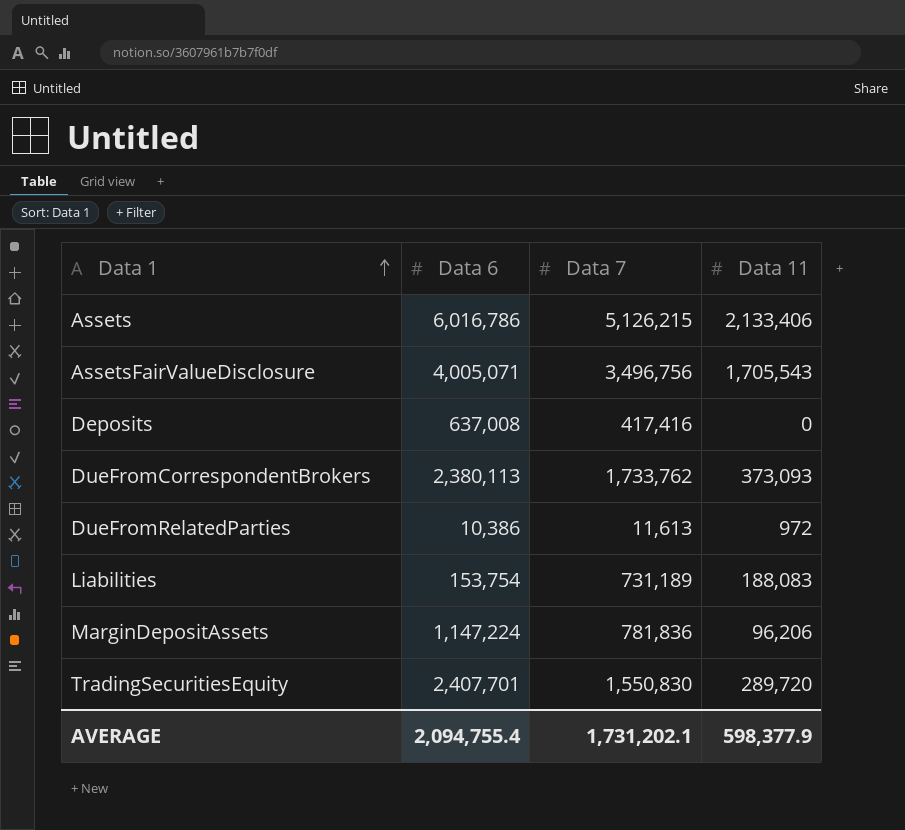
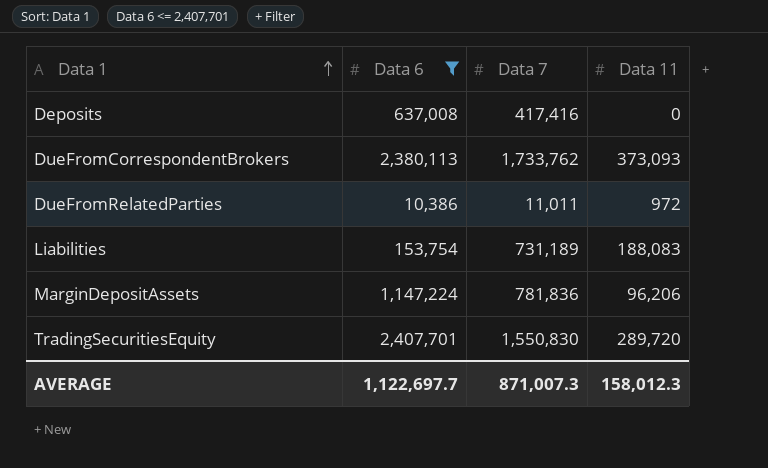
filter: none -> Data 6 <= 2,407,701
DueFromRelatedParties | Data 7: 11,613 -> 11,011
AVERAGE | Data 6: 2,094,755.4 -> 1,122,697.7
AVERAGE | Data 7: 1,731,202.1 -> 871,007.3
AVERAGE | Data 11: 598,377.9 -> 158,012.3

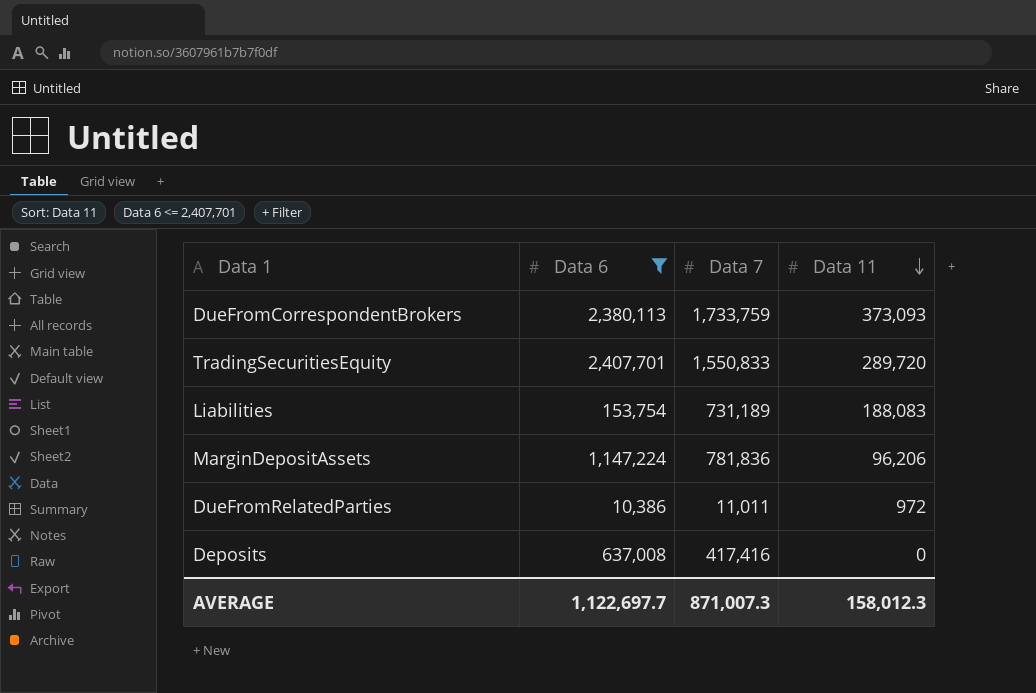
row order: Data 1 ascending -> Data 11 descending
DueFromCorrespondentBrokers | Data 7: 1,733,762 -> 1,733,759
TradingSecuritiesEquity | Data 7: 1,550,830 -> 1,550,833

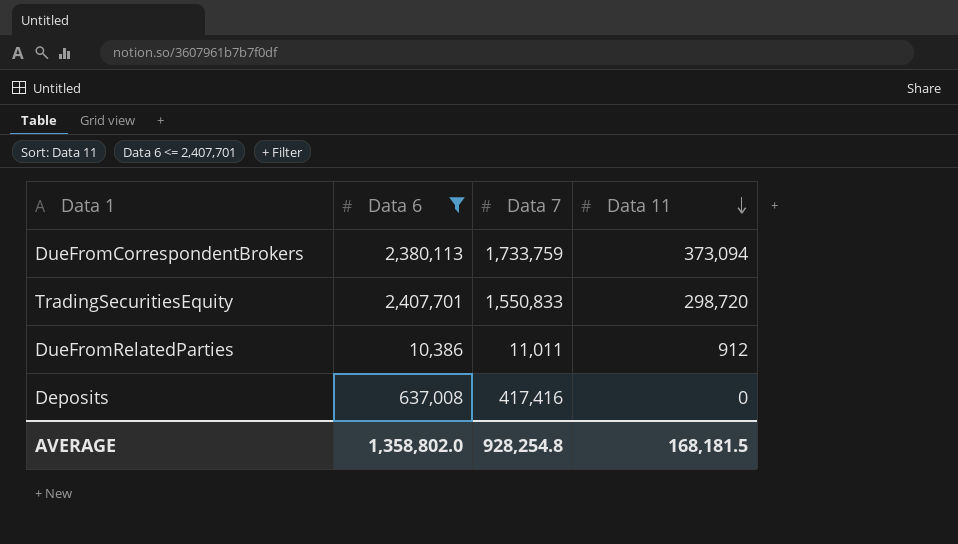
row Liabilities: 153,754 | 731,189 | 188,083 -> none
row MarginDepositAssets: 1,147,224 | 781,836 | 96,206 -> none
DueFromCorrespondentBrokers | Data 11: 373,093 -> 373,094
TradingSecuritiesEquity | Data 11: 289,720 -> 298,720
DueFromRelatedParties | Data 11: 972 -> 912
AVERAGE | Data 6: 1,122,697.7 -> 1,358,802.0
AVERAGE | Data 7: 871,007.3 -> 928,254.8
AVERAGE | Data 11: 158,012.3 -> 168,181.5

